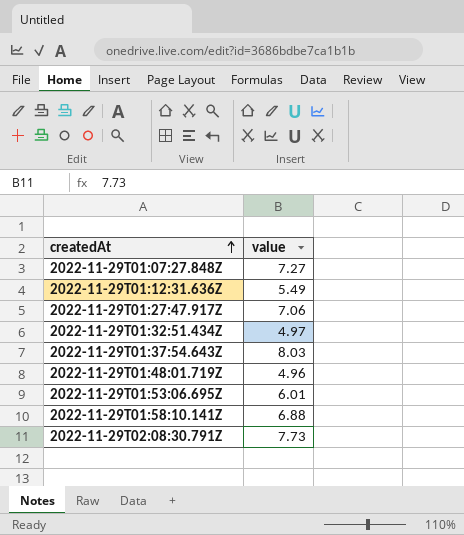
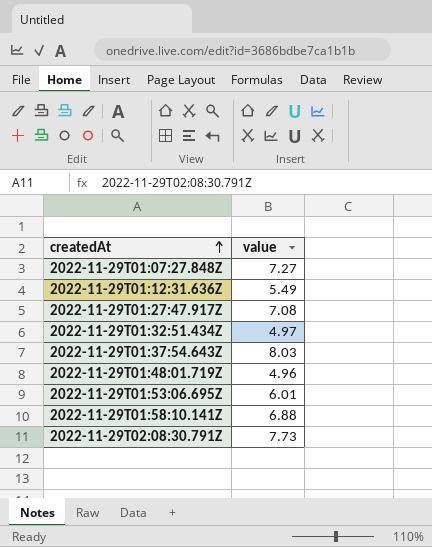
2022-11-29T01:27:47.917Z | value: 7.06 -> 7.08

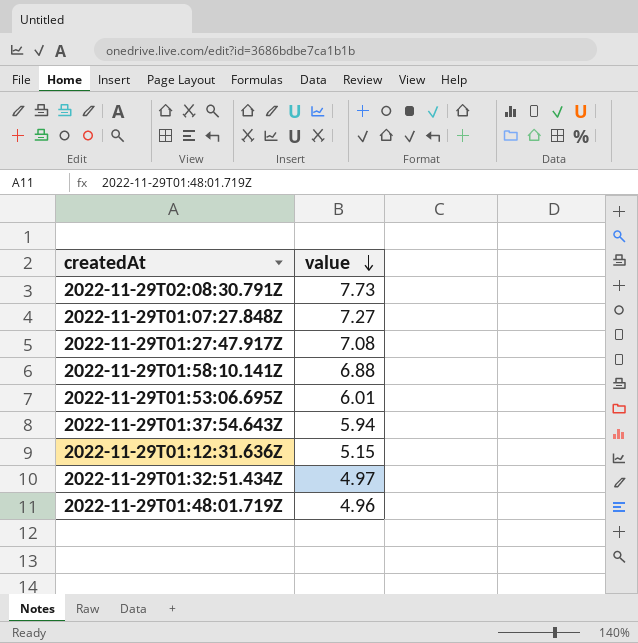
row order: createdAt ascending -> value descending
2022-11-29T01:37:54.643Z | value: 8.03 -> 5.94
2022-11-29T01:12:31.636Z | value: 5.49 -> 5.15

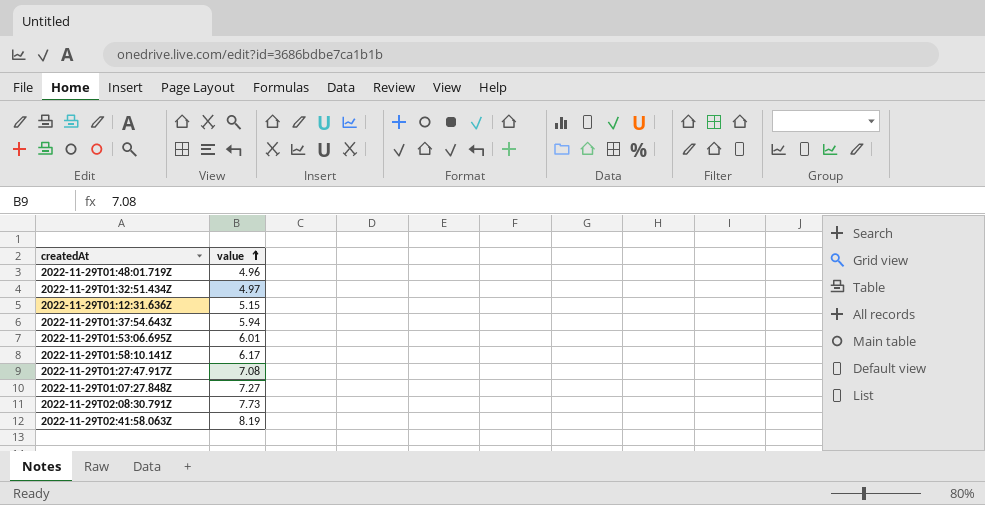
row order: value descending -> value ascending
2022-11-29T01:58:10.141Z | value: 6.88 -> 6.17
row 2022-11-29T02:41:58.063Z: none -> 8.19

